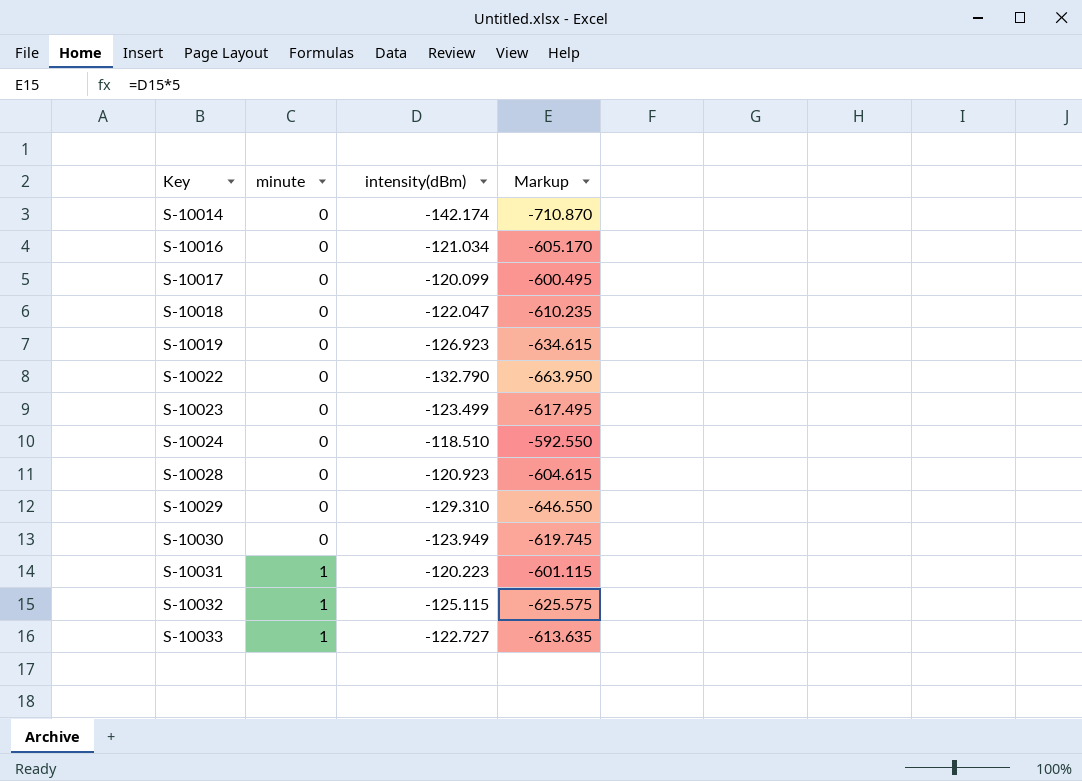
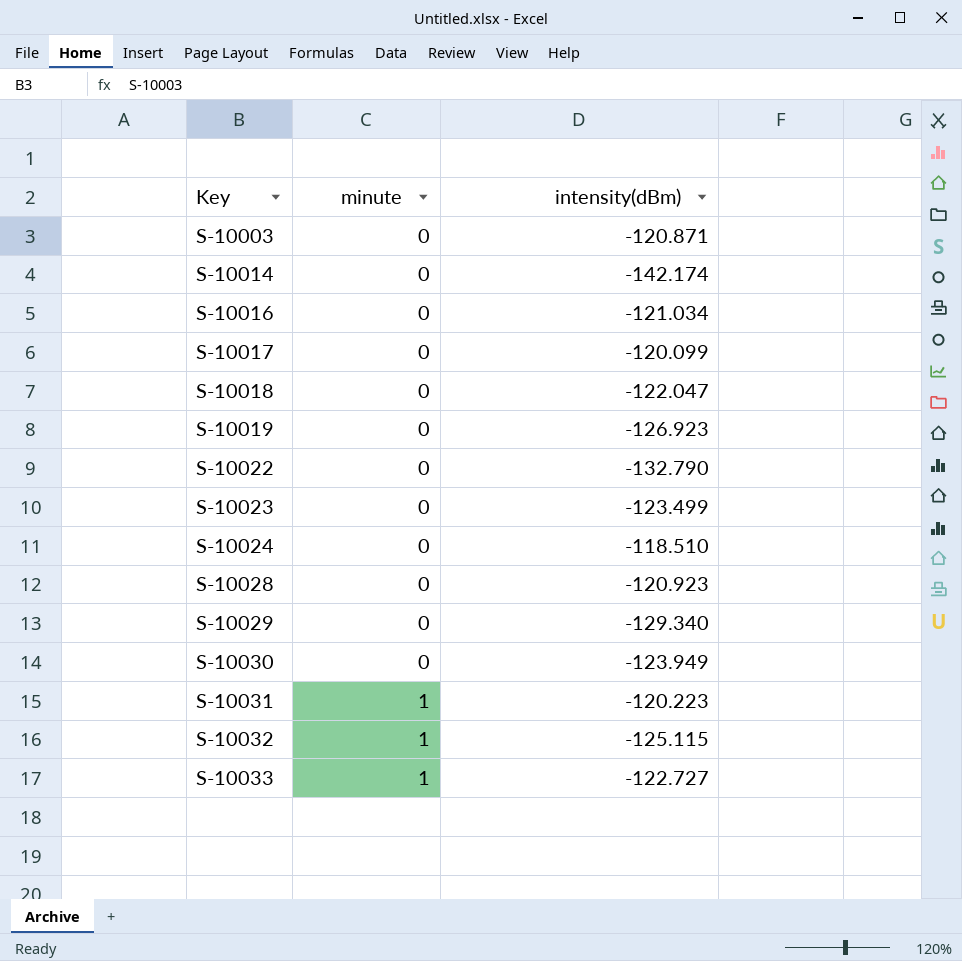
column Markup | formula: [intensity(dBm)] * 5 -> none
row S-10003: none -> 0 | -120.871
S-10029 | intensity(dBm): -129.310 -> -129.340

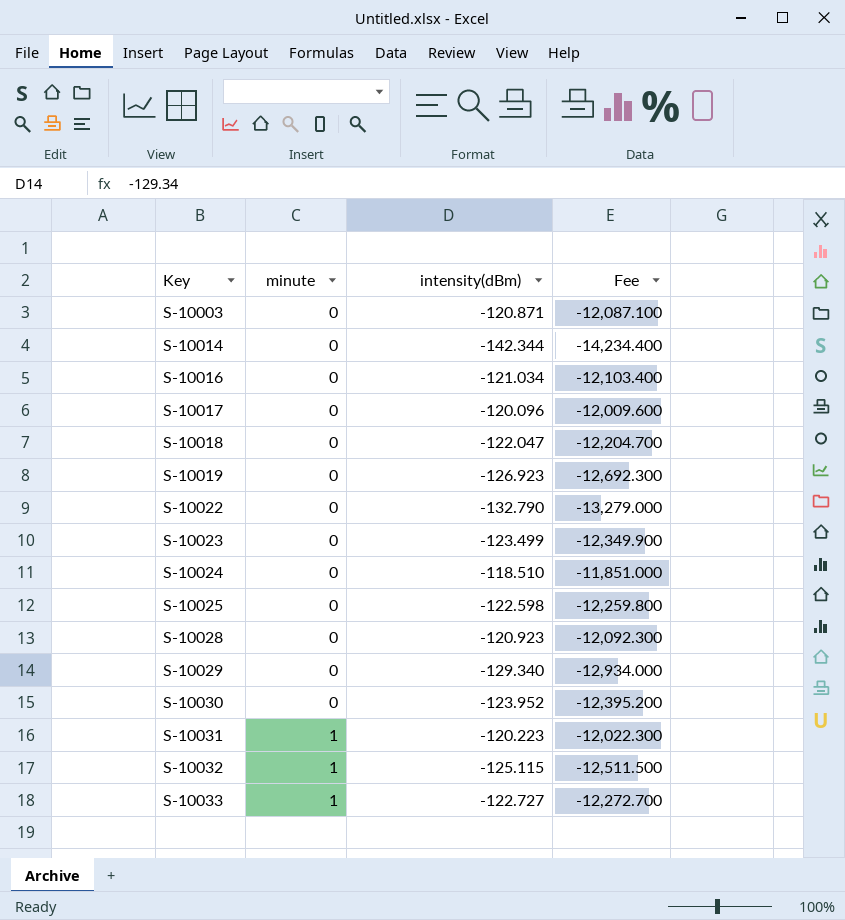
column Fee | formula: none -> [intensity(dBm)] * 100
S-10014 | intensity(dBm): -142.174 -> -142.344
S-10017 | intensity(dBm): -120.099 -> -120.096
row S-10025: none -> 0 | -122.598 | -12,259.800
S-10030 | intensity(dBm): -123.949 -> -123.952

